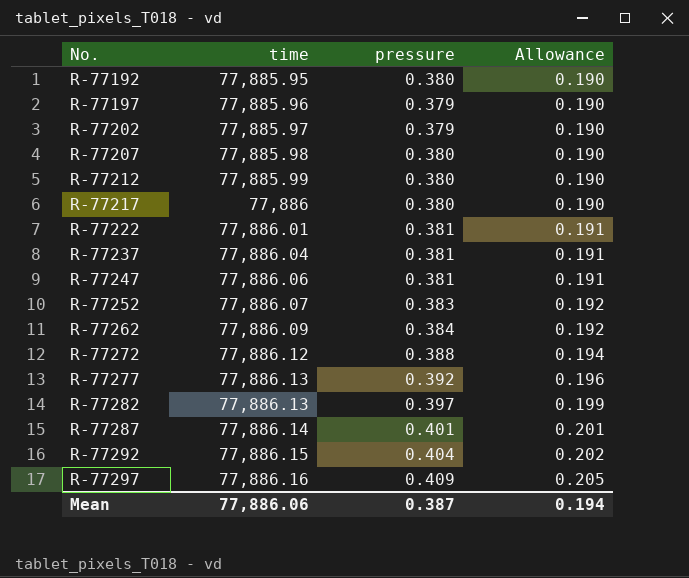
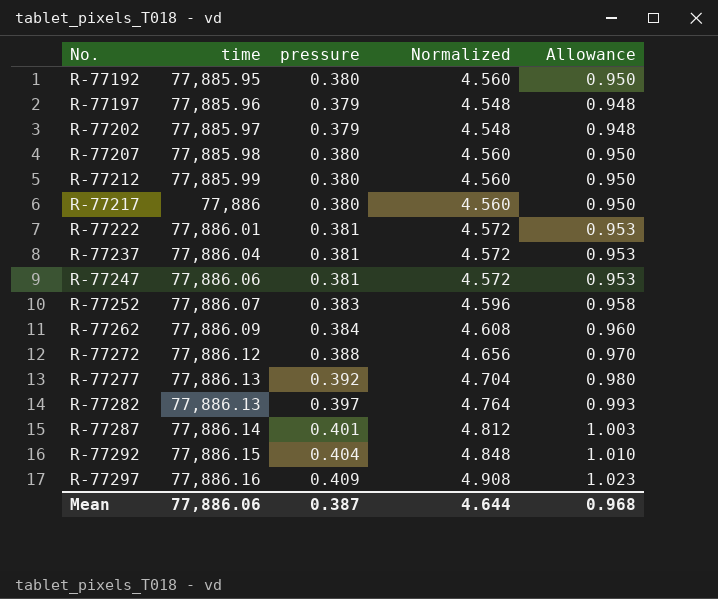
column Normalized | formula: none -> [pressure] * 12
column Allowance | formula: [pressure] * 0.5 -> [pressure] * 2.5
Mean | Allowance: 0.194 -> 0.968

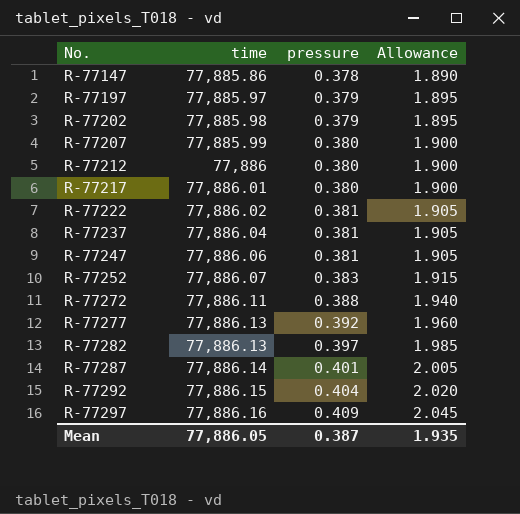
column Normalized | formula: [pressure] * 12 -> none
column Allowance | formula: [pressure] * 2.5 -> [pressure] * 5
row R-77192: 77,885.95 | 0.380 | 4.560 | 0.950 -> none
row R-77262: 77,886.09 | 0.384 | 4.608 | 0.960 -> none
row R-77147: none -> 77,885.86 | 0.378 | 1.890
R-77197 | time: 77,885.96 -> 77,885.97
R-77202 | time: 77,885.97 -> 77,885.98
R-77207 | time: 77,885.98 -> 77,885.99
R-77212 | time: 77,885.99 -> 77,886
R-77217 | time: 77,886 -> 77,886.01
R-77222 | time: 77,886.01 -> 77,886.02
R-77272 | time: 77,886.12 -> 77,886.11
Mean | time: 77,886.06 -> 77,886.05
Mean | Allowance: 0.968 -> 1.935

